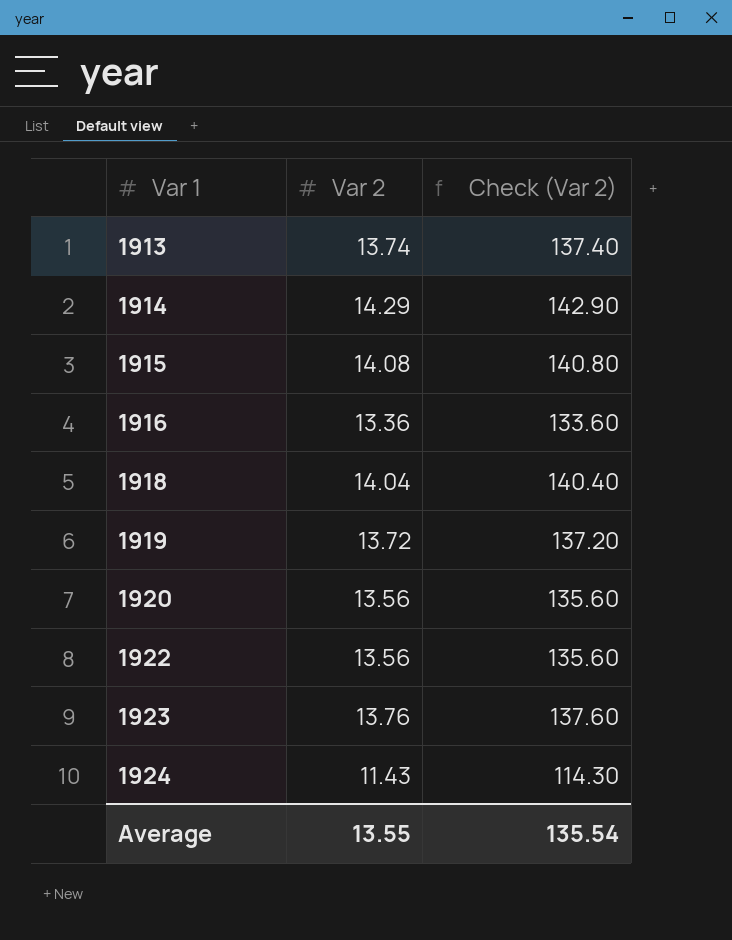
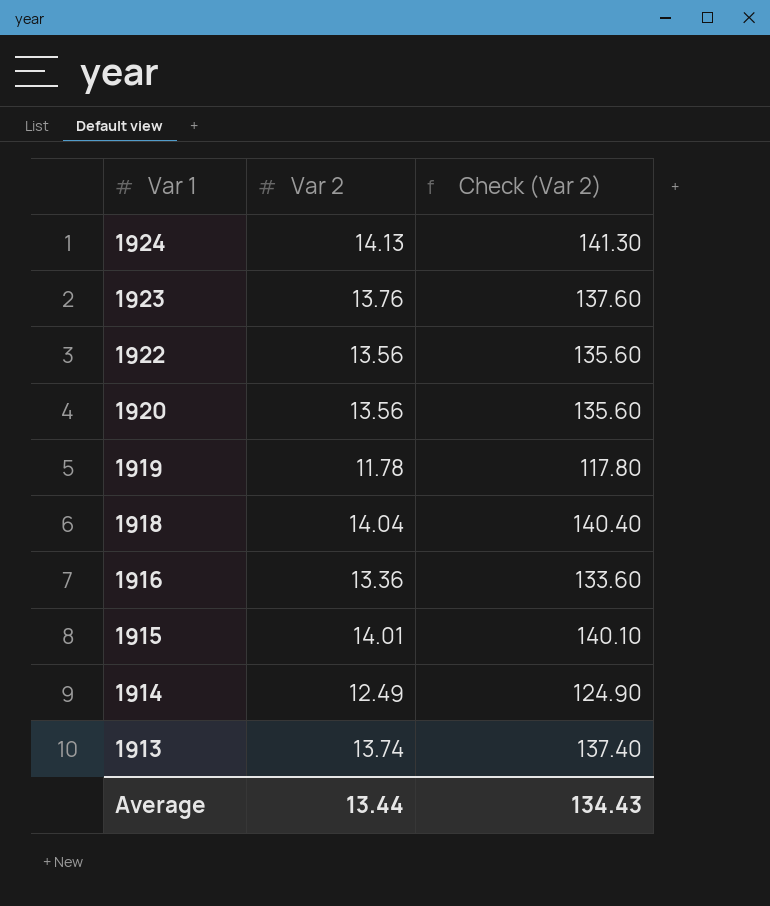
row order: Var 1 ascending -> Var 1 descending
1924 | Var 2: 11.43 -> 14.13
1924 | Check (Var 2): 114.30 -> 141.30
1919 | Var 2: 13.72 -> 11.78
1919 | Check (Var 2): 137.20 -> 117.80
1915 | Var 2: 14.08 -> 14.01
1915 | Check (Var 2): 140.80 -> 140.10
1914 | Var 2: 14.29 -> 12.49
1914 | Check (Var 2): 142.90 -> 124.90
Average | Var 2: 13.55 -> 13.44
Average | Check (Var 2): 135.54 -> 134.43

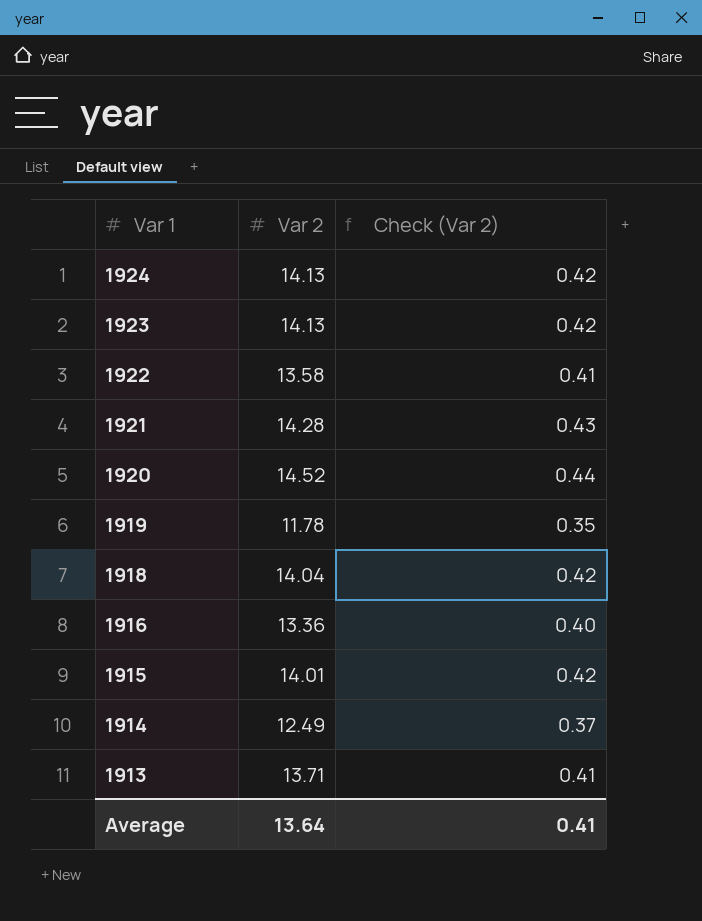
column Check (Var 2) | formula: [Var 2] * 10 -> [Var 2] * 0.03
1923 | Var 2: 13.76 -> 14.13
1922 | Var 2: 13.56 -> 13.58
row 1921: none -> 14.28 | 0.43
1920 | Var 2: 13.56 -> 14.52
1913 | Var 2: 13.74 -> 13.71
Average | Var 2: 13.44 -> 13.64
Average | Check (Var 2): 134.43 -> 0.41

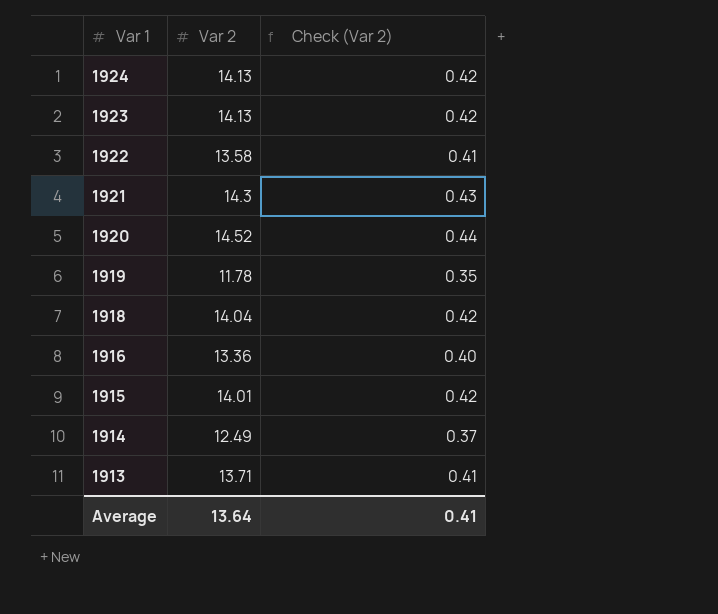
1921 | Var 2: 14.28 -> 14.3

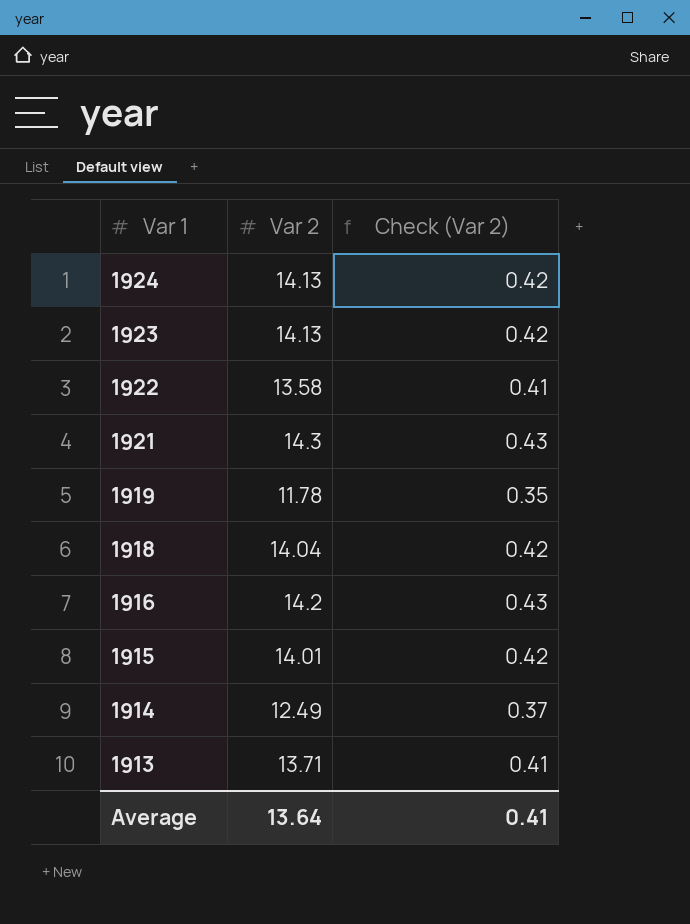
row 1920: 14.52 | 0.44 -> none
1916 | Var 2: 13.36 -> 14.2
1916 | Check (Var 2): 0.40 -> 0.43

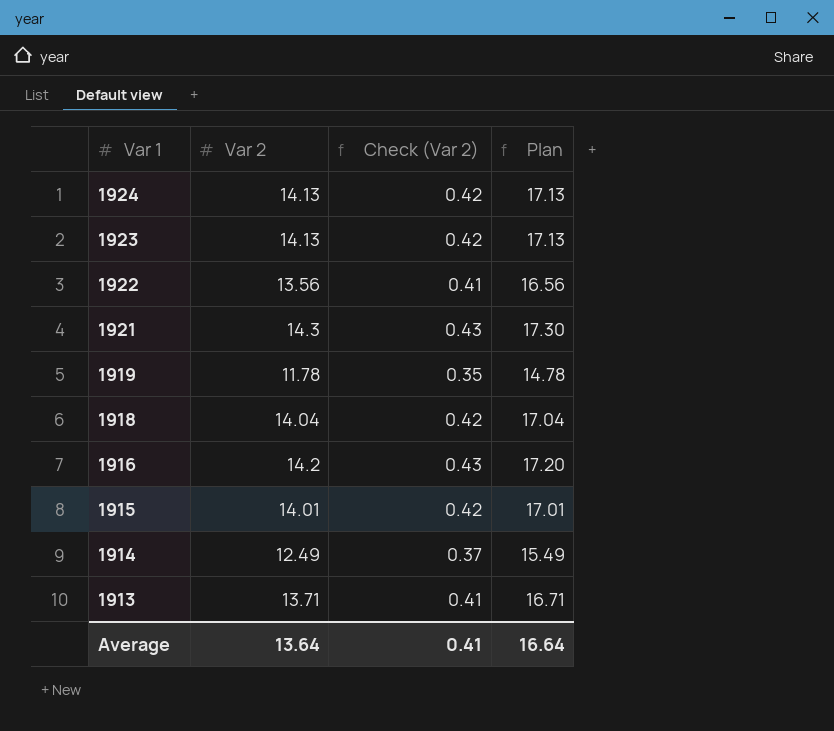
column Plan | formula: none -> [Var 2] + 3
1922 | Var 2: 13.58 -> 13.56

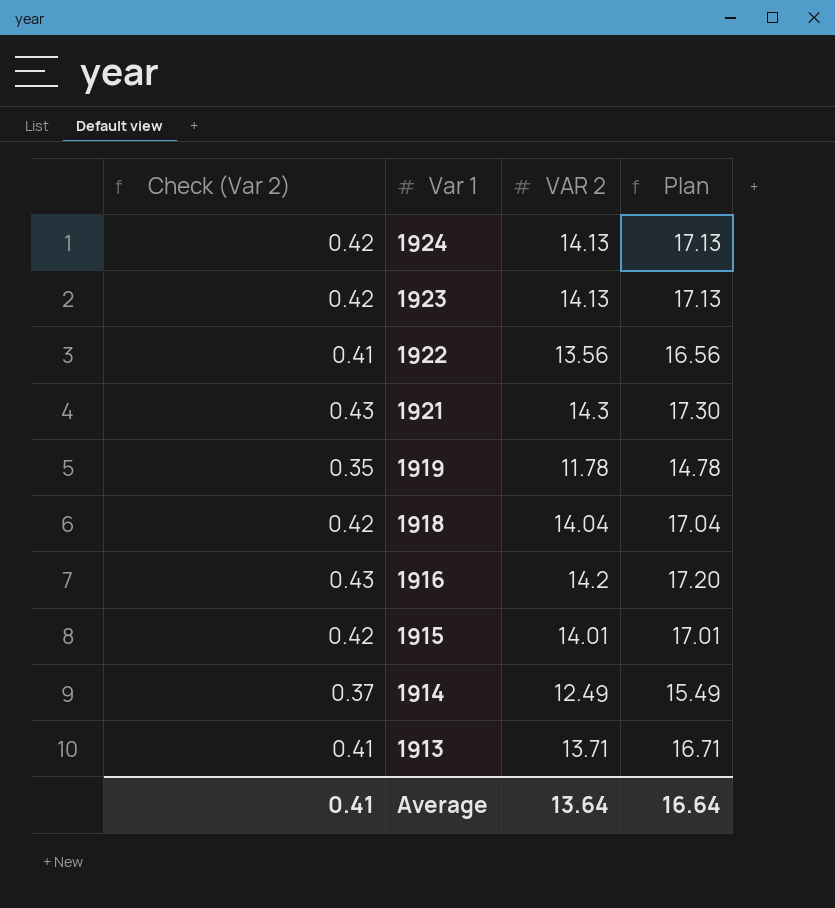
column Check (Var 2) | position: 3 -> 1
column name: Var 2 -> VAR 2

